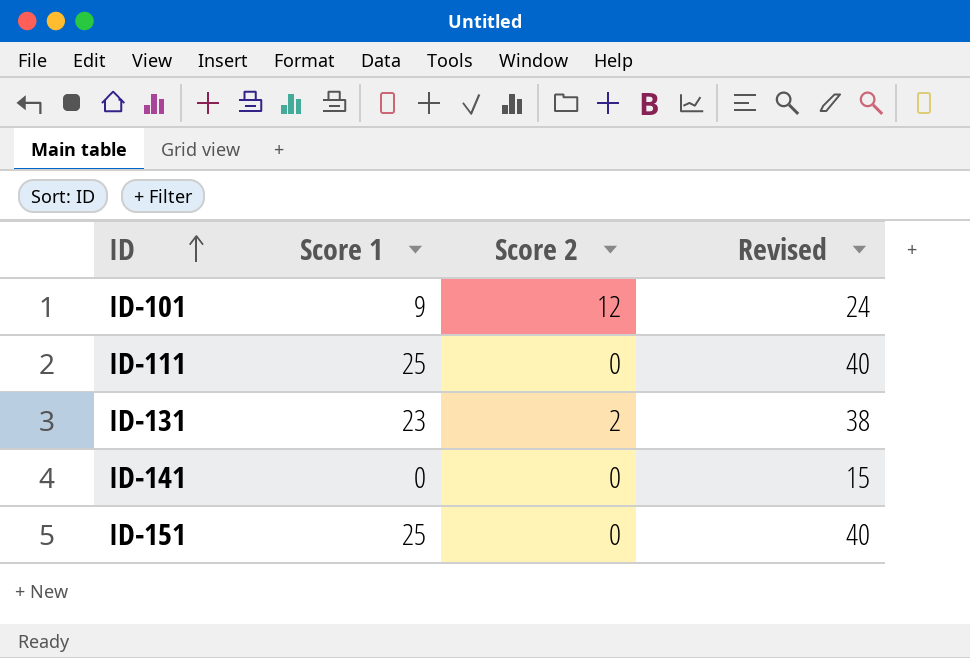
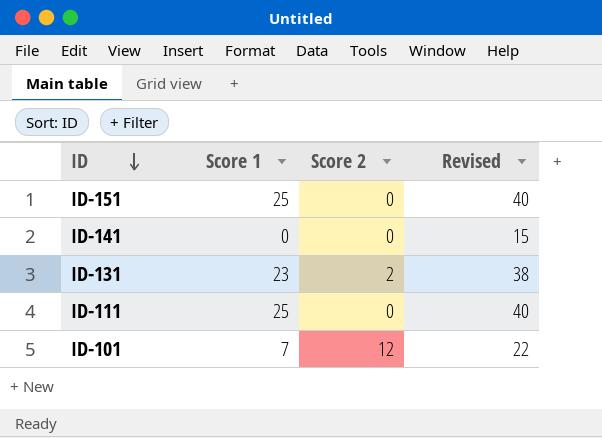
row order: ID ascending -> ID descending
ID-101 | Score 1: 9 -> 7
ID-101 | Revised: 24 -> 22

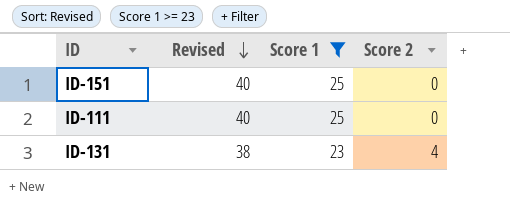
filter: none -> Score 1 >= 23
row order: ID descending -> Revised descending
column Revised | position: 4 -> 2
ID-131 | Score 2: 2 -> 4

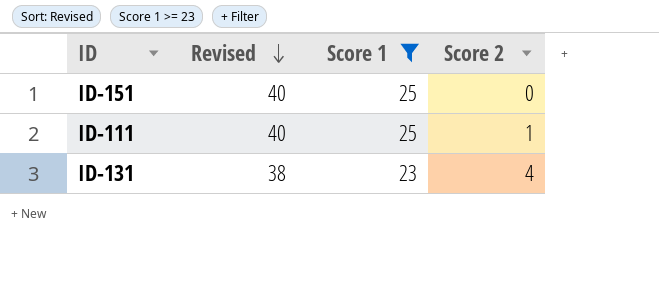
ID-111 | Score 2: 0 -> 1

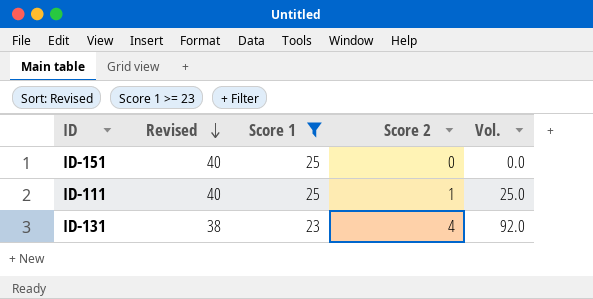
column Vol. | formula: none -> [Score 1] * [Score 2]

